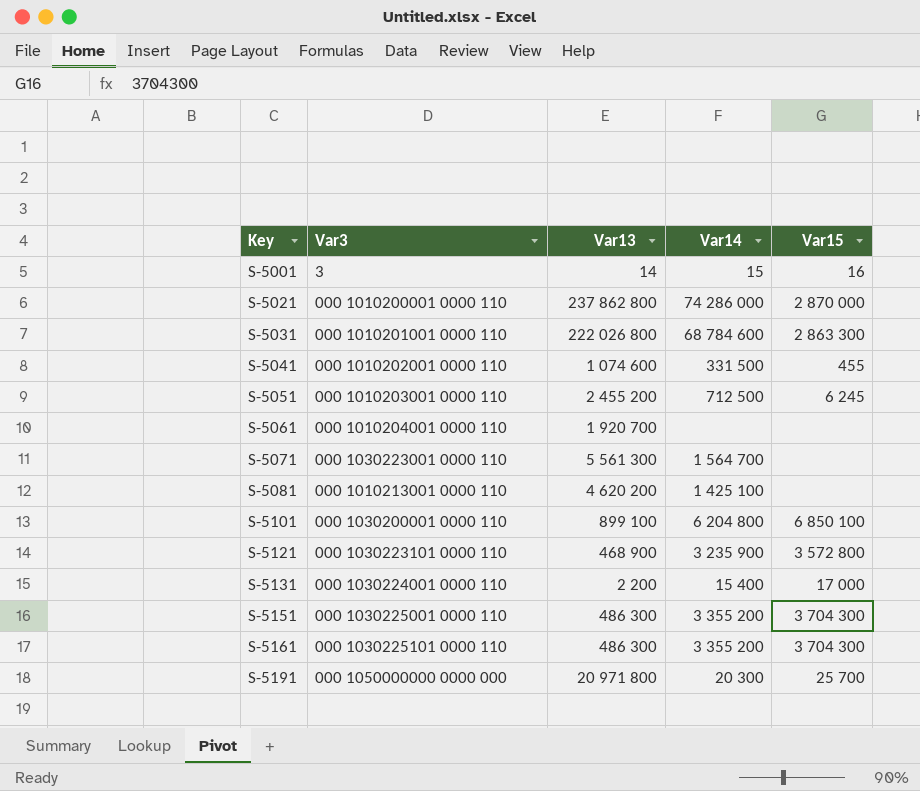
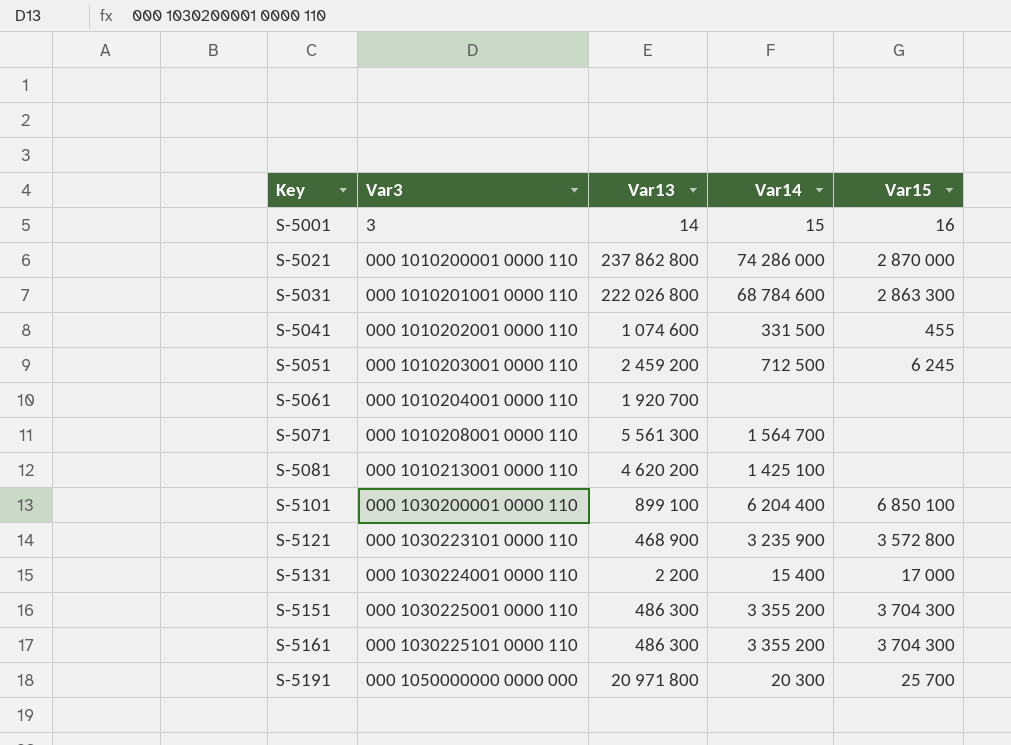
S-5051 | Var13: 2 455 200 -> 2 459 200
S-5071 | Var3: 000 1030223001 0000 110 -> 000 1010208001 0000 110
S-5101 | Var14: 6 204 800 -> 6 204 400

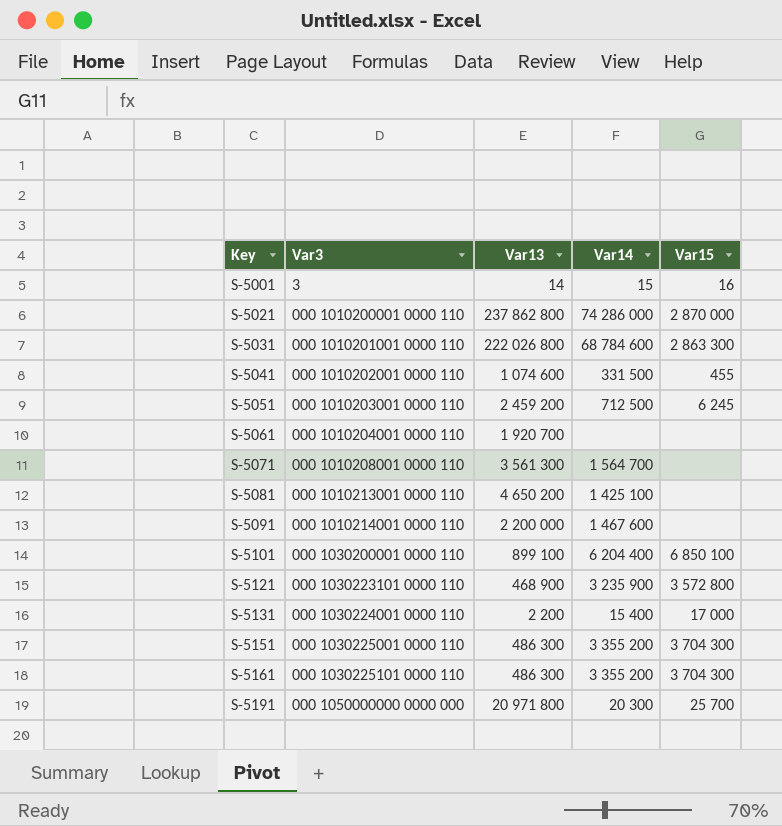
S-5071 | Var13: 5 561 300 -> 3 561 300
S-5081 | Var13: 4 620 200 -> 4 650 200
row S-5091: none -> 000 1010214001 0000 110 | 2 200 000 | 1 467 600 | none

